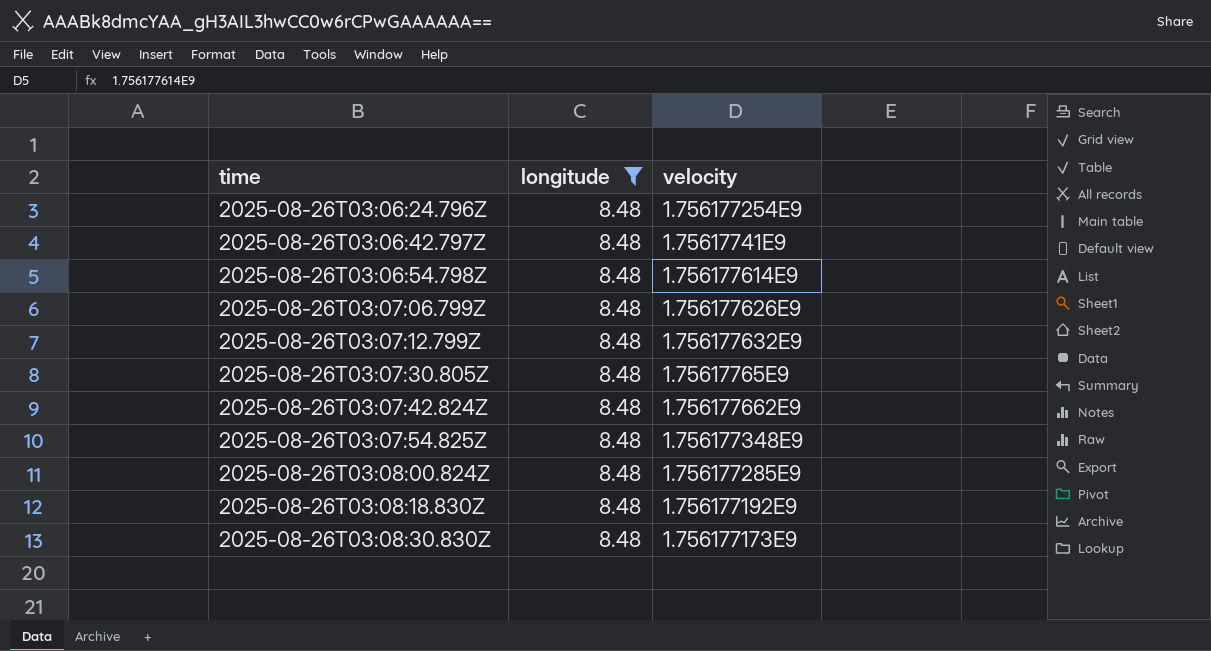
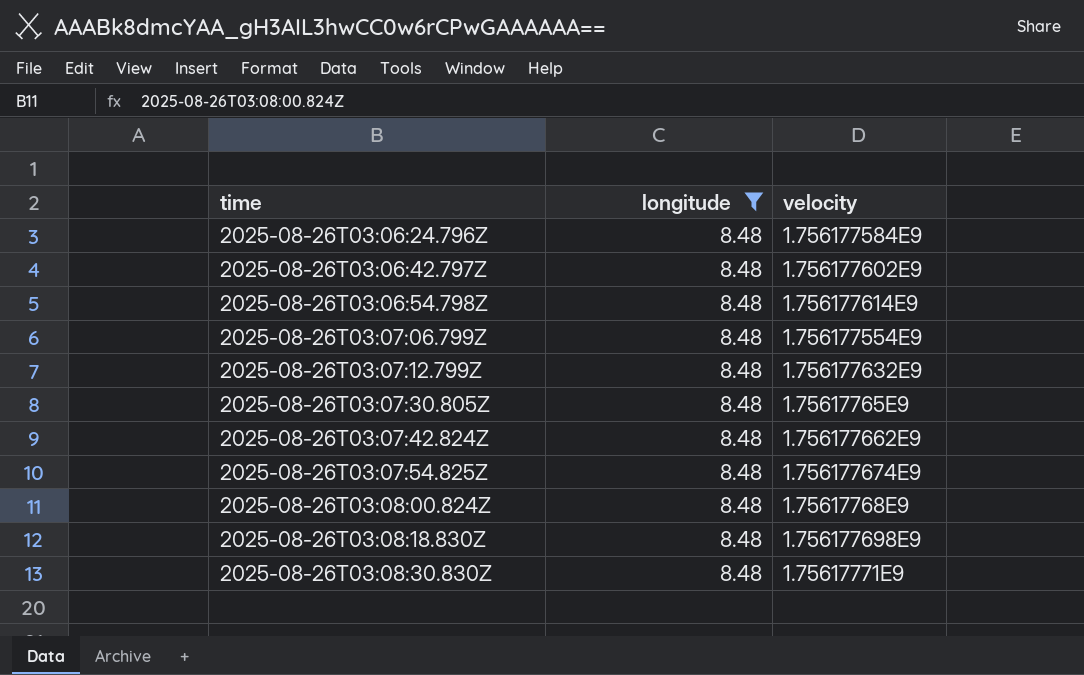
2025-08-26T03:06:24.796Z | velocity: 1.756177254E9 -> 1.756177584E9
2025-08-26T03:06:42.797Z | velocity: 1.75617741E9 -> 1.756177602E9
2025-08-26T03:07:06.799Z | velocity: 1.756177626E9 -> 1.756177554E9
2025-08-26T03:07:54.825Z | velocity: 1.756177348E9 -> 1.756177674E9
2025-08-26T03:08:00.824Z | velocity: 1.756177285E9 -> 1.75617768E9
2025-08-26T03:08:18.830Z | velocity: 1.756177192E9 -> 1.756177698E9
2025-08-26T03:08:30.830Z | velocity: 1.756177173E9 -> 1.75617771E9

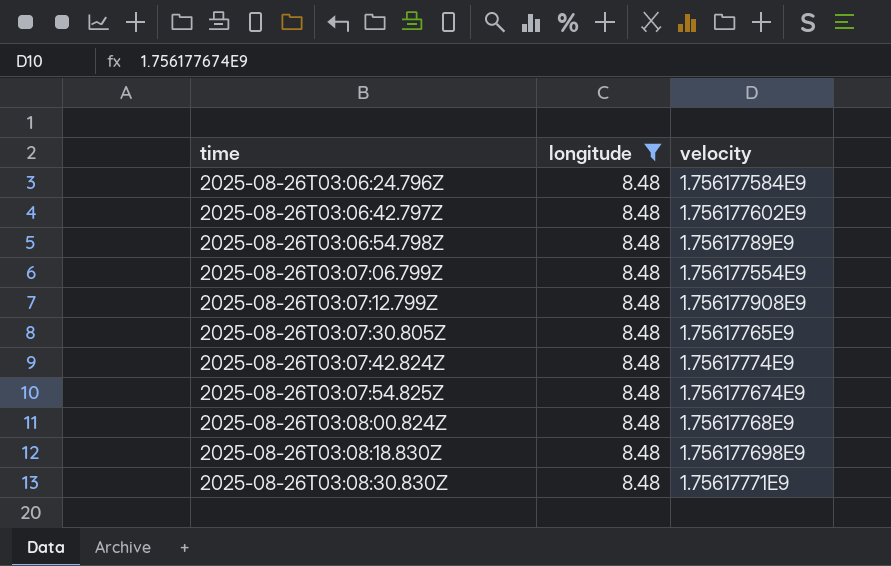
2025-08-26T03:06:54.798Z | velocity: 1.756177614E9 -> 1.75617789E9
2025-08-26T03:07:12.799Z | velocity: 1.756177632E9 -> 1.756177908E9
2025-08-26T03:07:42.824Z | velocity: 1.756177662E9 -> 1.75617774E9

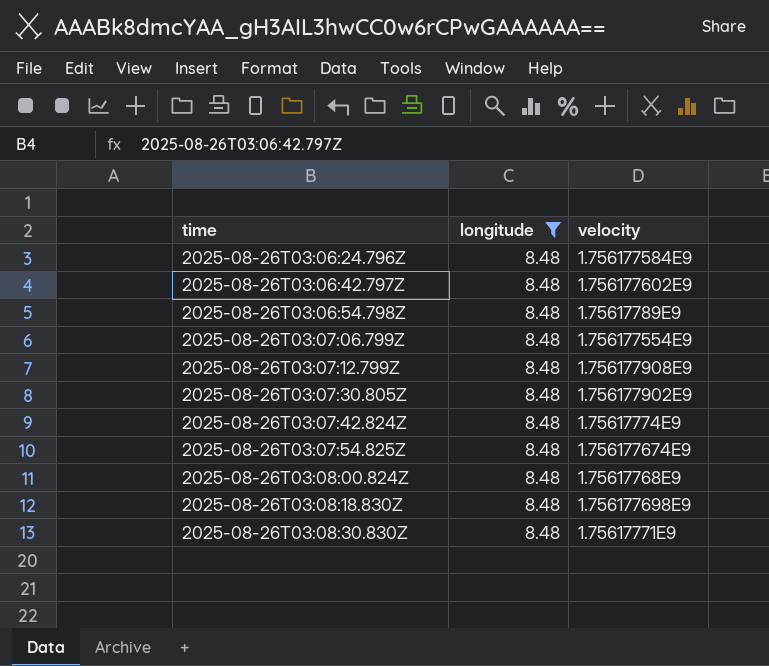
2025-08-26T03:07:30.805Z | velocity: 1.75617765E9 -> 1.756177902E9

